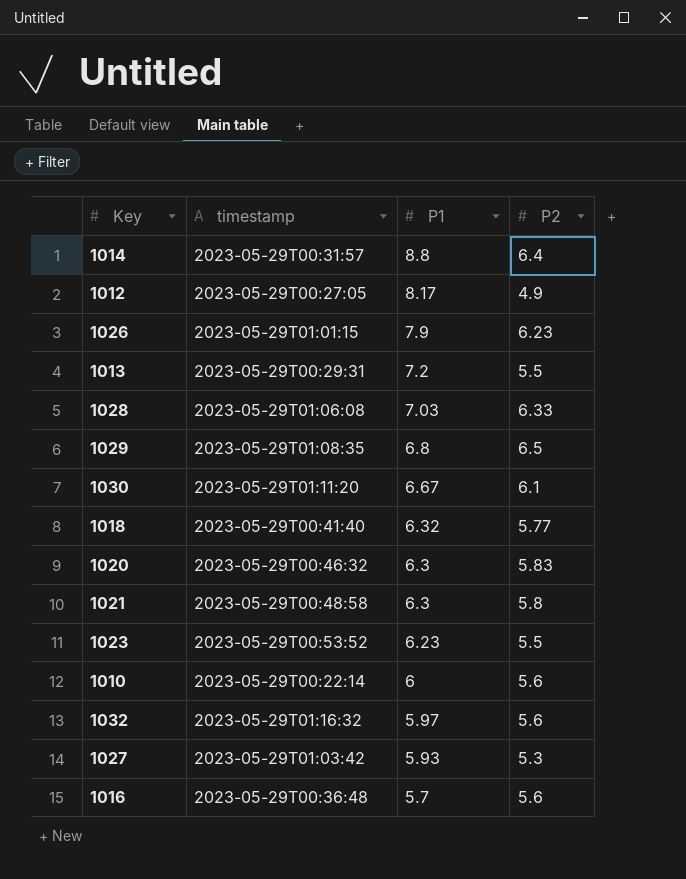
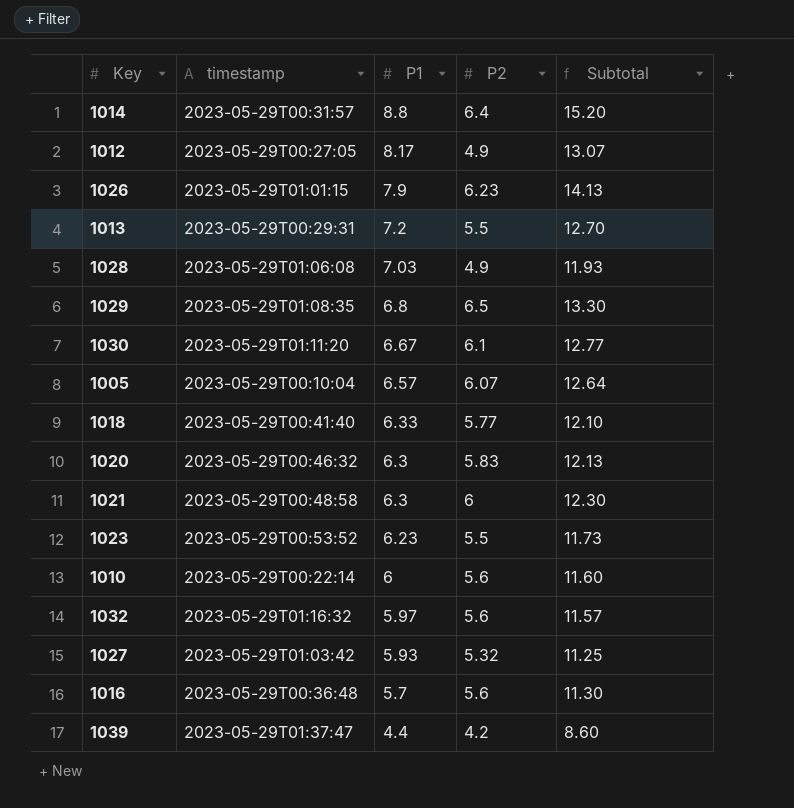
column Subtotal | formula: none -> [P1] + [P2]
1028 | P2: 6.33 -> 4.9
row 1005: none -> 2023-05-29T00:10:04 | 6.57 | 6.07 | 12.64
1018 | P1: 6.32 -> 6.33
1021 | P2: 5.8 -> 6
1027 | P2: 5.3 -> 5.32
row 1039: none -> 2023-05-29T01:37:47 | 4.4 | 4.2 | 8.60

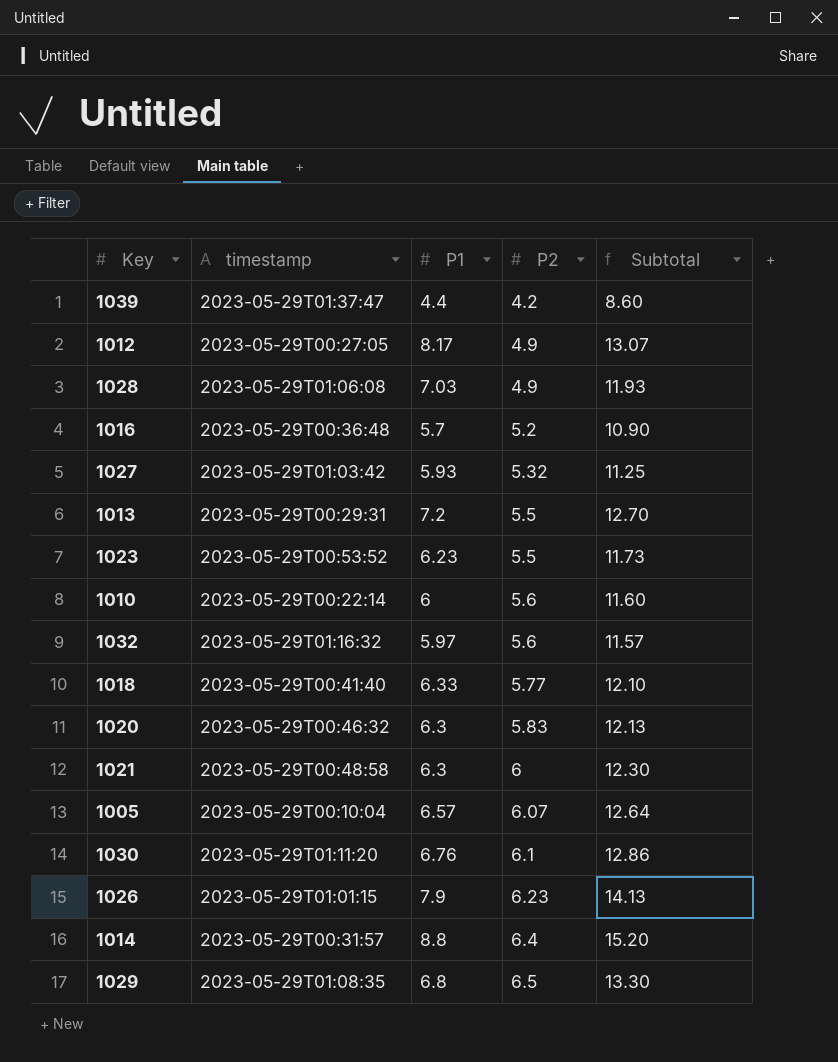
row order: P1 descending -> P2 ascending
1016 | P2: 5.6 -> 5.2
1016 | Subtotal: 11.30 -> 10.90
1030 | P1: 6.67 -> 6.76
1030 | Subtotal: 12.77 -> 12.86

